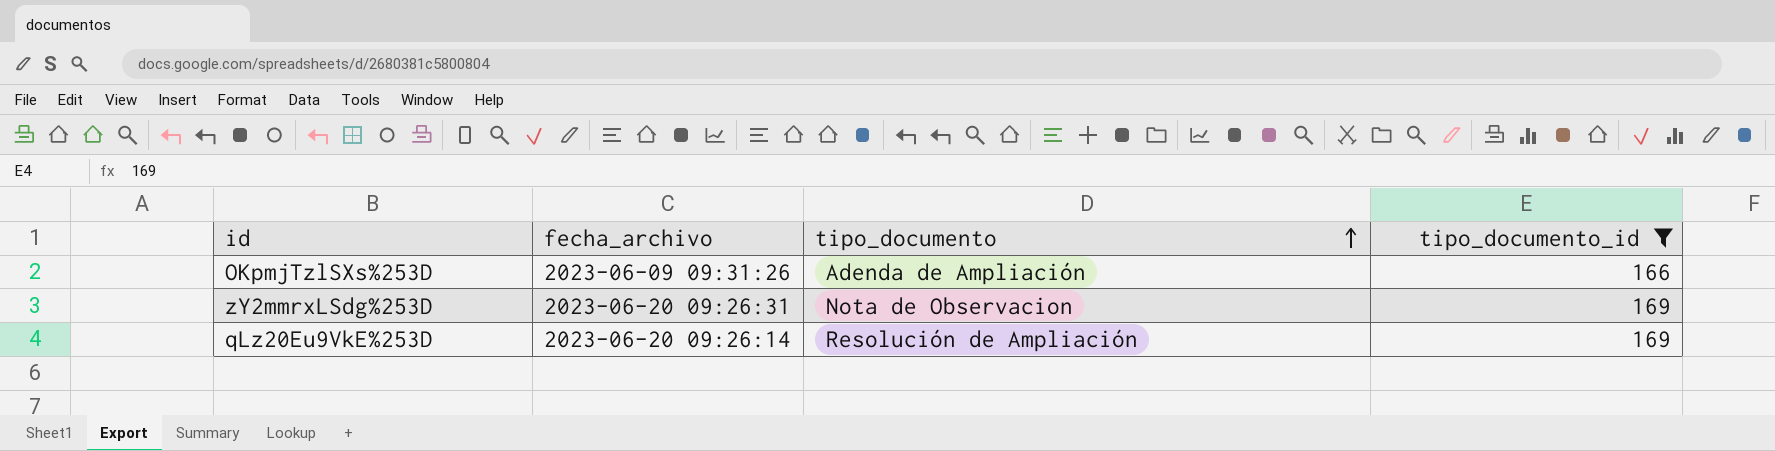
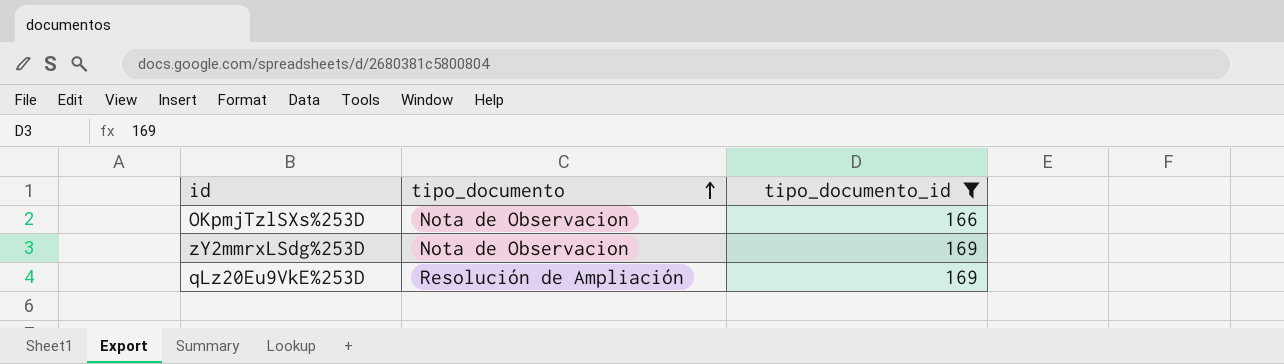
column fecha_archivo | position: 2 -> none
OKpmjTzlSXs%253D | tipo_documento: Adenda de Ampliación -> Nota de Observacion

